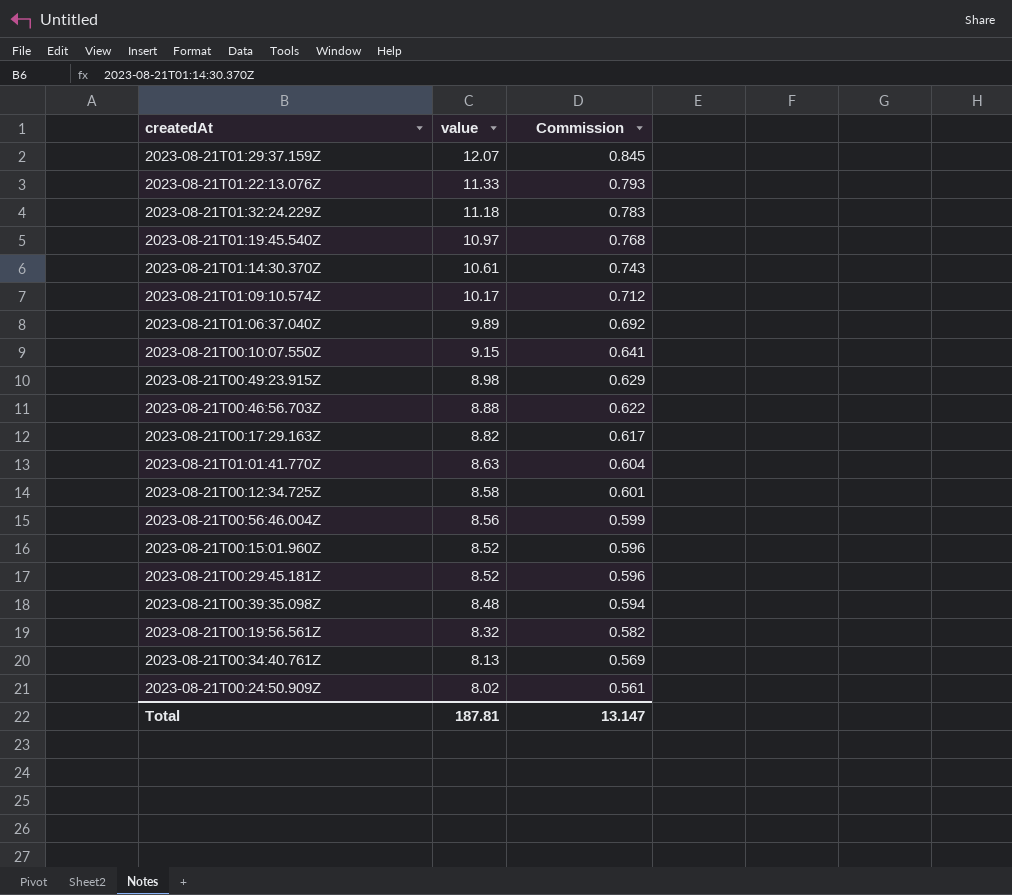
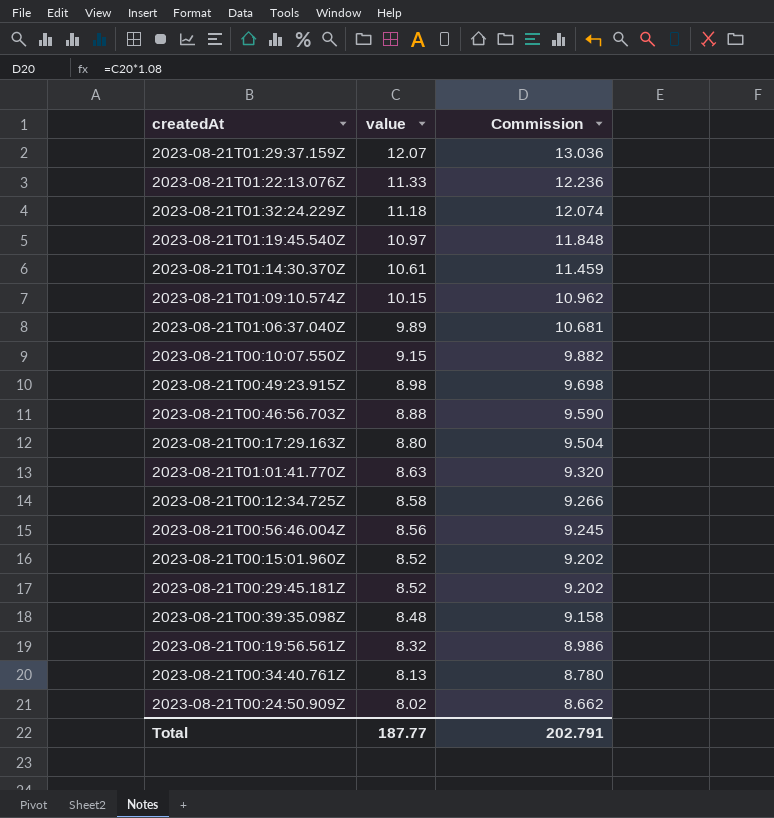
column Commission | formula: [value] * 0.07 -> [value] * 1.08
2023-08-21T01:09:10.574Z | value: 10.17 -> 10.15
2023-08-21T00:17:29.163Z | value: 8.82 -> 8.80
Total | value: 187.81 -> 187.77
Total | Commission: 13.147 -> 202.791

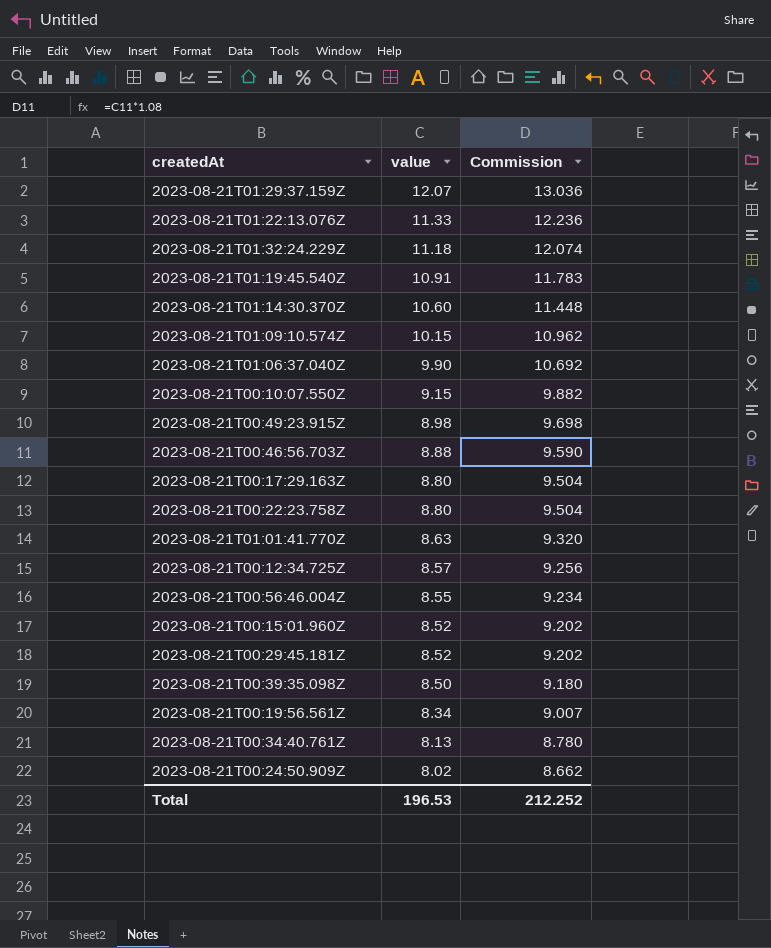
2023-08-21T01:19:45.540Z | value: 10.97 -> 10.91
2023-08-21T01:19:45.540Z | Commission: 11.848 -> 11.783
2023-08-21T01:14:30.370Z | value: 10.61 -> 10.60
2023-08-21T01:14:30.370Z | Commission: 11.459 -> 11.448
2023-08-21T01:06:37.040Z | value: 9.89 -> 9.90
2023-08-21T01:06:37.040Z | Commission: 10.681 -> 10.692
row 2023-08-21T00:22:23.758Z: none -> 8.80 | 9.504
2023-08-21T00:12:34.725Z | value: 8.58 -> 8.57
2023-08-21T00:12:34.725Z | Commission: 9.266 -> 9.256
2023-08-21T00:56:46.004Z | value: 8.56 -> 8.55
2023-08-21T00:56:46.004Z | Commission: 9.245 -> 9.234
2023-08-21T00:39:35.098Z | value: 8.48 -> 8.50
2023-08-21T00:39:35.098Z | Commission: 9.158 -> 9.180
2023-08-21T00:19:56.561Z | value: 8.32 -> 8.34
2023-08-21T00:19:56.561Z | Commission: 8.986 -> 9.007
Total | value: 187.77 -> 196.53
Total | Commission: 202.791 -> 212.252

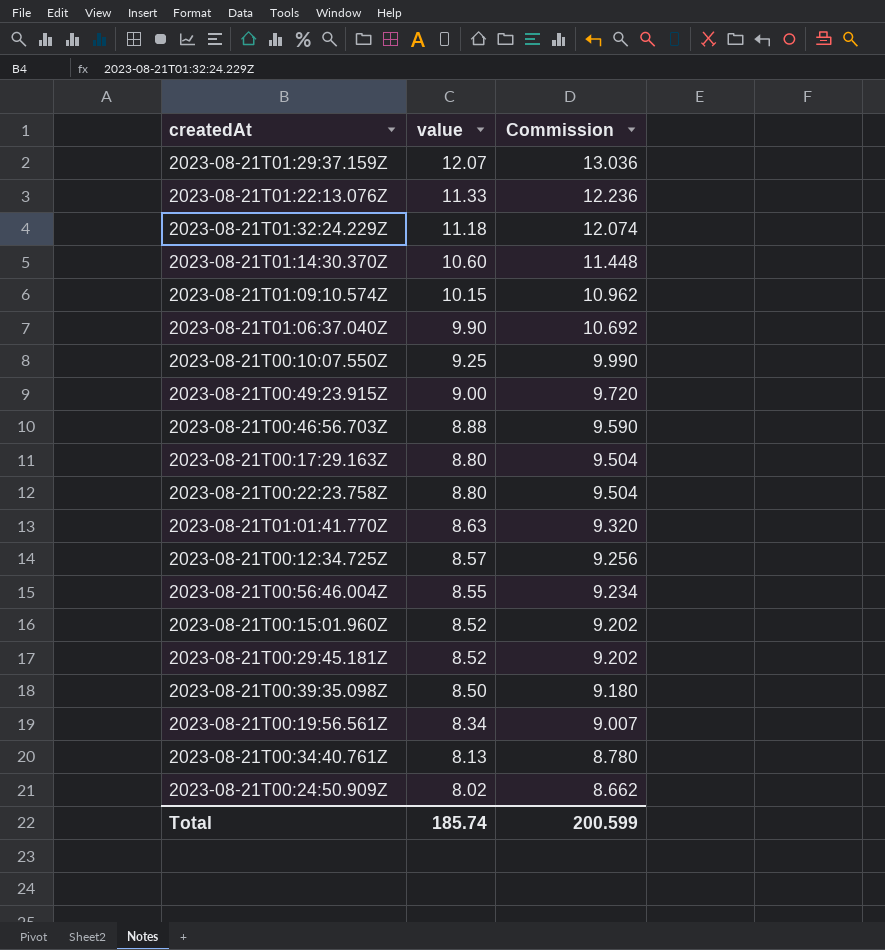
row 2023-08-21T01:19:45.540Z: 10.91 | 11.783 -> none
2023-08-21T00:10:07.550Z | value: 9.15 -> 9.25
2023-08-21T00:10:07.550Z | Commission: 9.882 -> 9.990
2023-08-21T00:49:23.915Z | value: 8.98 -> 9.00
2023-08-21T00:49:23.915Z | Commission: 9.698 -> 9.720
Total | value: 196.53 -> 185.74
Total | Commission: 212.252 -> 200.599

